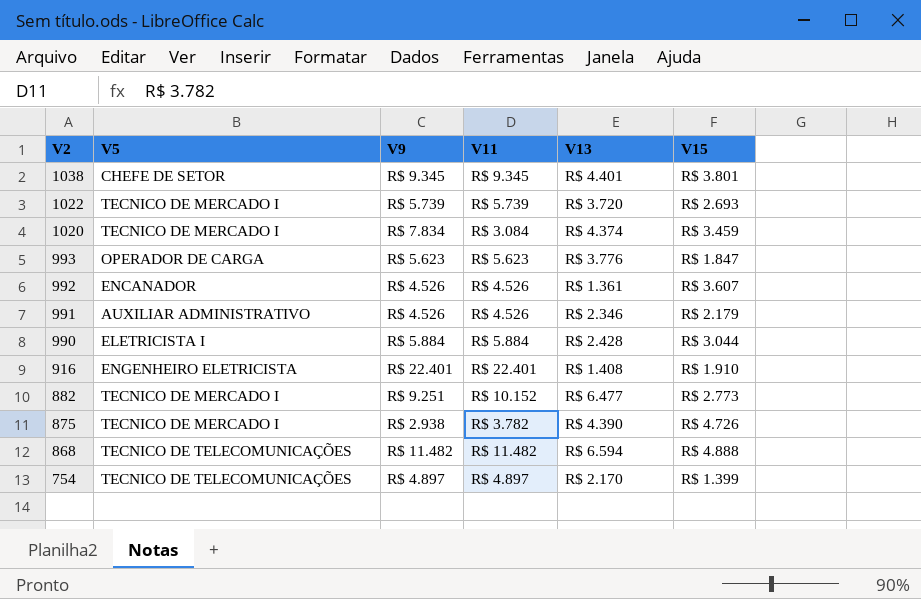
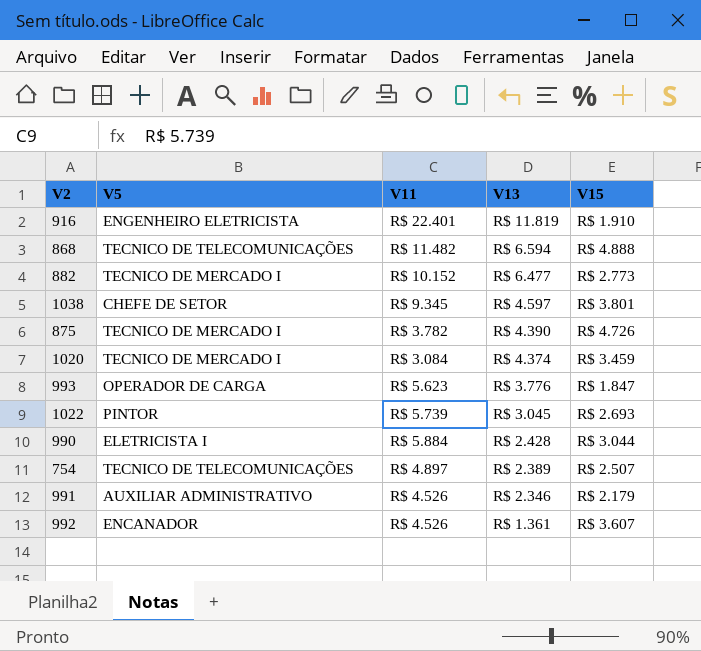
row order: V2 descending -> V13 descending
column V9 | position: 3 -> none
916 | V13: R$ 1.408 -> R$ 11.819
1038 | V13: R$ 4.401 -> R$ 4.597
1022 | V5: TECNICO DE MERCADO I -> PINTOR
1022 | V13: R$ 3.720 -> R$ 3.045
754 | V13: R$ 2.170 -> R$ 2.389
754 | V15: R$ 1.399 -> R$ 2.507

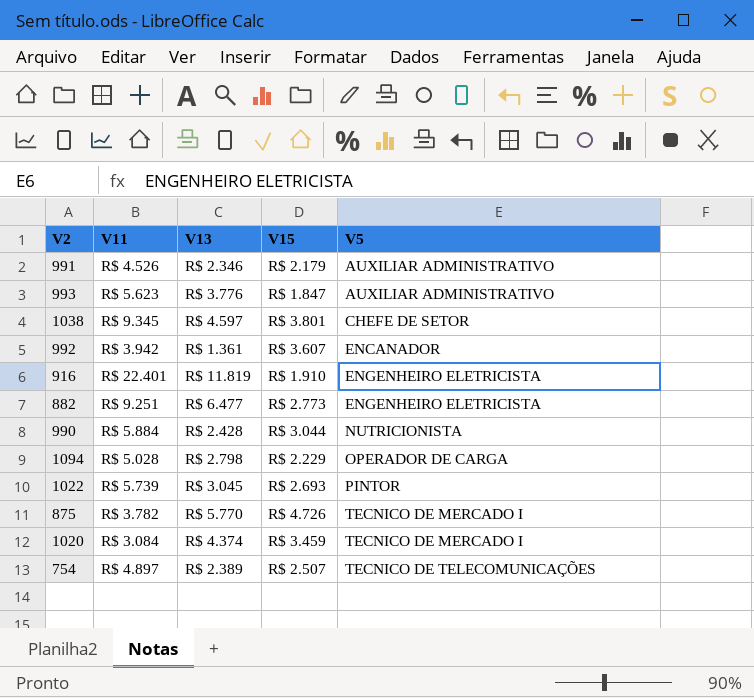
row order: V13 descending -> V5 ascending
column V5 | position: 2 -> 5
row 868: TECNICO DE TELECOMUNICAÇÕES | R$ 11.482 | R$ 6.594 | R$ 4.888 -> none
993 | V5: OPERADOR DE CARGA -> AUXILIAR ADMINISTRATIVO
992 | V11: R$ 4.526 -> R$ 3.942
882 | V11: R$ 10.152 -> R$ 9.251
882 | V5: TECNICO DE MERCADO I -> ENGENHEIRO ELETRICISTA
990 | V5: ELETRICISTA I -> NUTRICIONISTA
row 1094: none -> R$ 5.028 | R$ 2.798 | R$ 2.229 | OPERADOR DE CARGA
875 | V13: R$ 4.390 -> R$ 5.770

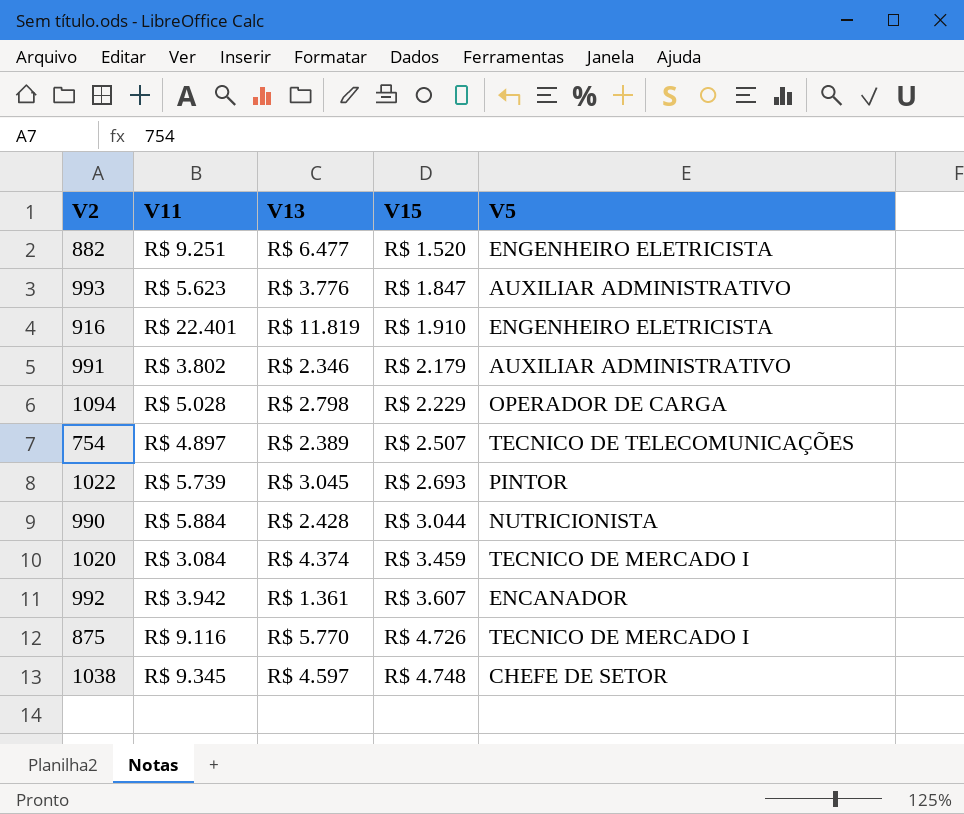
row order: V5 ascending -> V15 ascending
882 | V15: R$ 2.773 -> R$ 1.520
991 | V11: R$ 4.526 -> R$ 3.802
875 | V11: R$ 3.782 -> R$ 9.116
1038 | V15: R$ 3.801 -> R$ 4.748

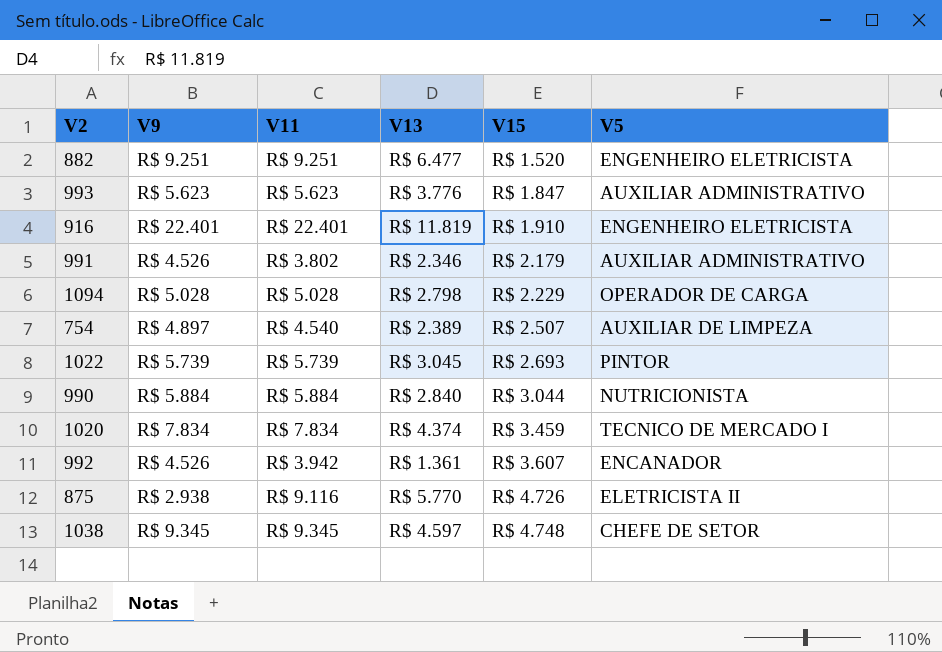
column V9 | position: none -> 2
754 | V11: R$ 4.897 -> R$ 4.540
754 | V5: TECNICO DE TELECOMUNICAÇÕES -> AUXILIAR DE LIMPEZA
990 | V13: R$ 2.428 -> R$ 2.840
1020 | V11: R$ 3.084 -> R$ 7.834
875 | V5: TECNICO DE MERCADO I -> ELETRICISTA II

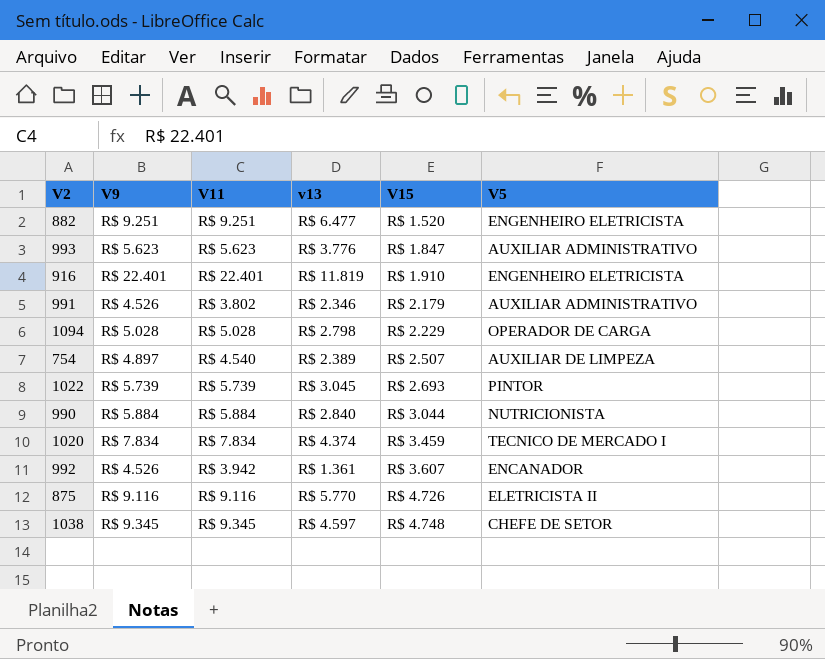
column name: V13 -> v13
875 | V9: R$ 2.938 -> R$ 9.116

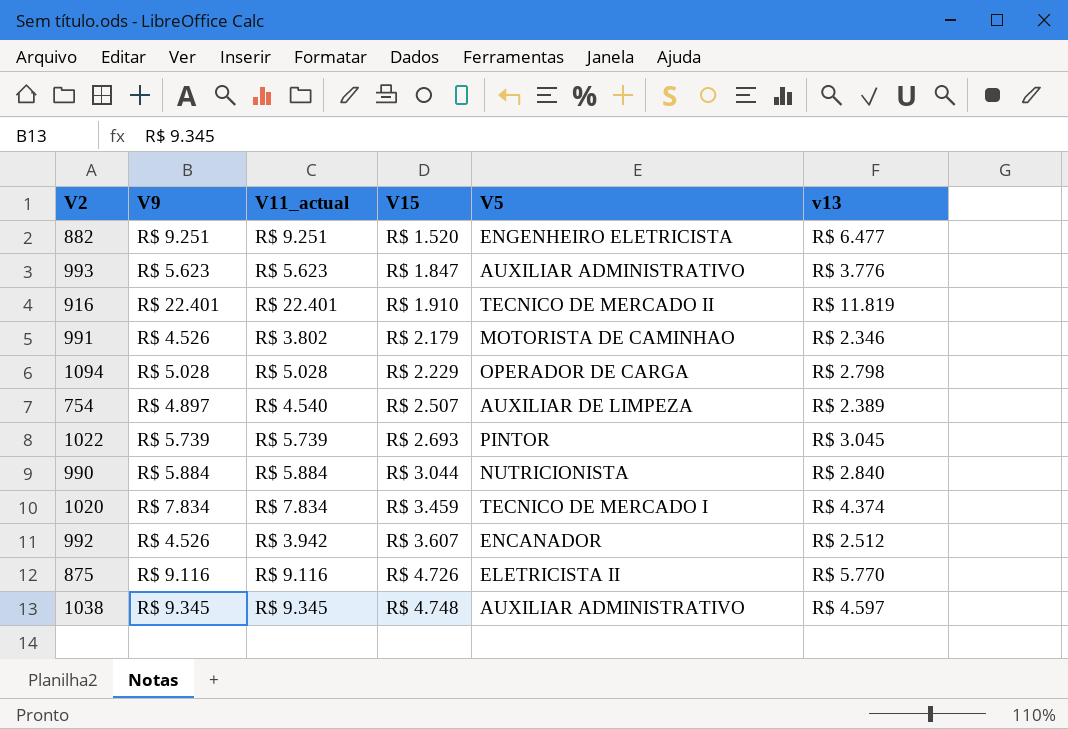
column name: V11 -> V11_actual
column v13 | position: 4 -> 6
916 | V5: ENGENHEIRO ELETRICISTA -> TECNICO DE MERCADO II
991 | V5: AUXILIAR ADMINISTRATIVO -> MOTORISTA DE CAMINHAO
992 | v13: R$ 1.361 -> R$ 2.512
1038 | V5: CHEFE DE SETOR -> AUXILIAR ADMINISTRATIVO

